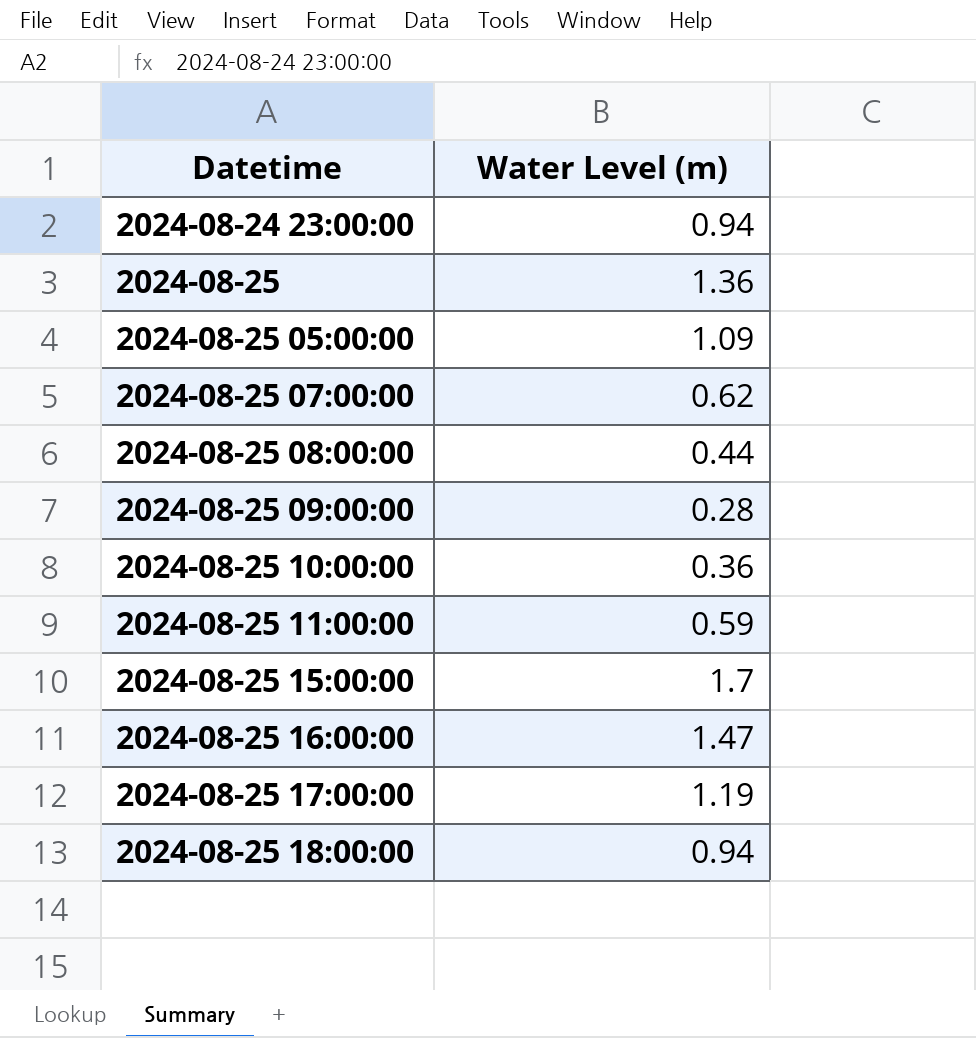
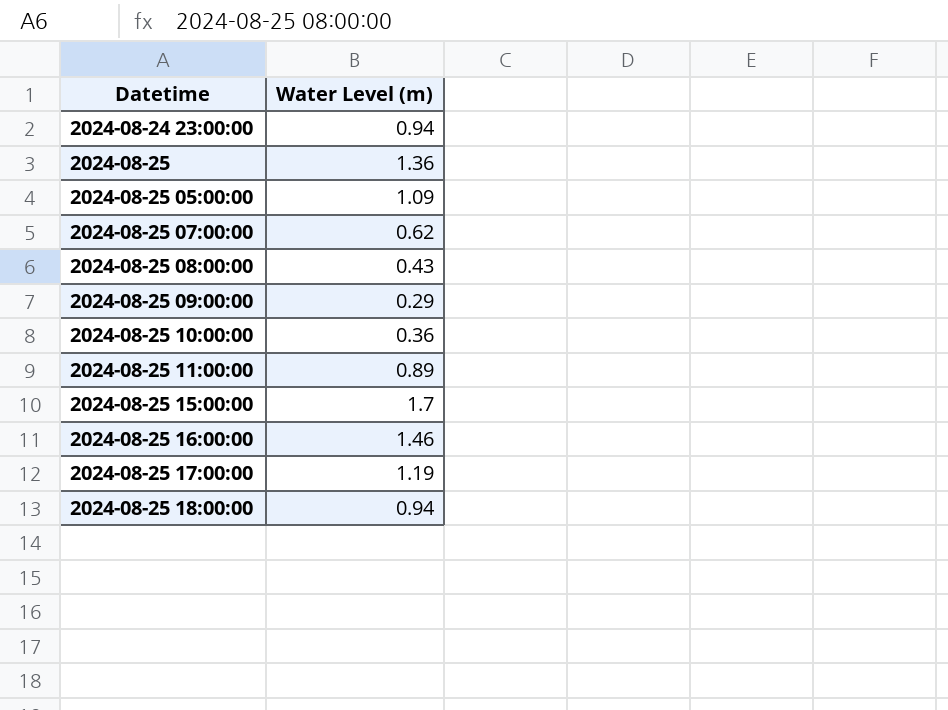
2024-08-25 08:00:00 | Water Level (m): 0.44 -> 0.43
2024-08-25 09:00:00 | Water Level (m): 0.28 -> 0.29
2024-08-25 11:00:00 | Water Level (m): 0.59 -> 0.89
2024-08-25 16:00:00 | Water Level (m): 1.47 -> 1.46

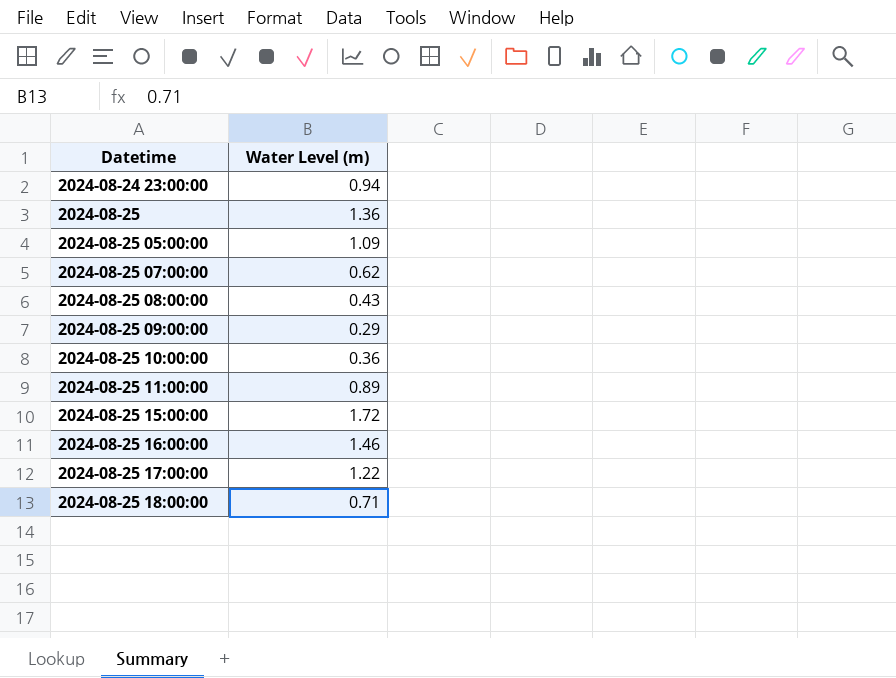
2024-08-25 15:00:00 | Water Level (m): 1.7 -> 1.72
2024-08-25 17:00:00 | Water Level (m): 1.19 -> 1.22
2024-08-25 18:00:00 | Water Level (m): 0.94 -> 0.71

